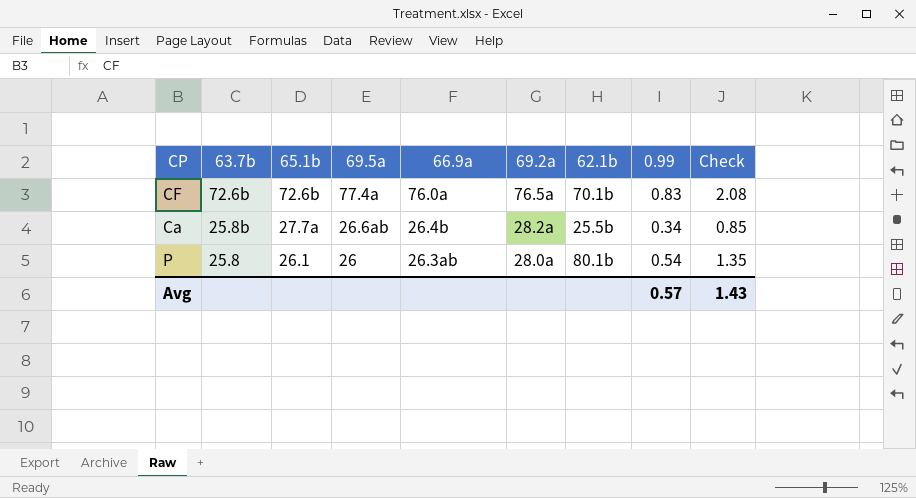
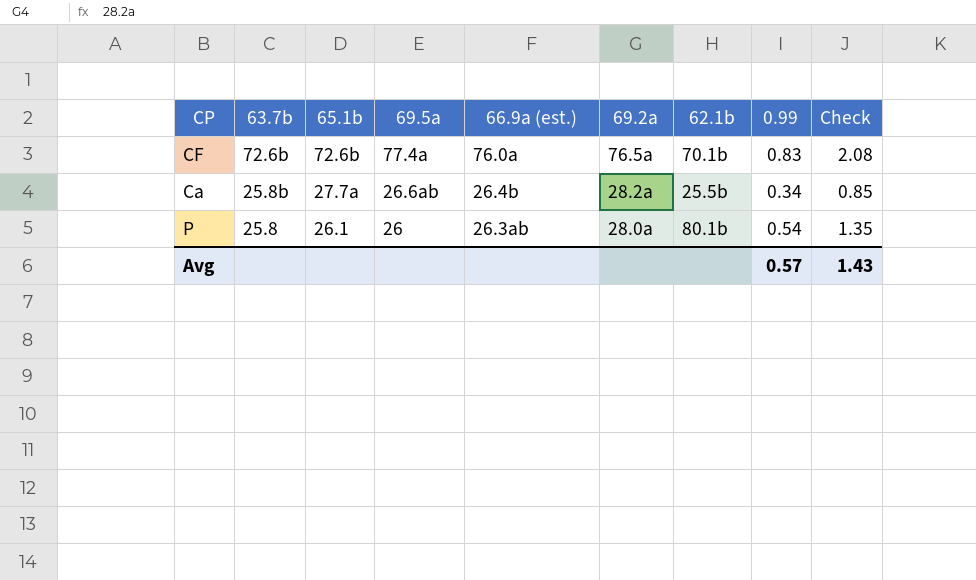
column name: 66.9a -> 66.9a (est.)

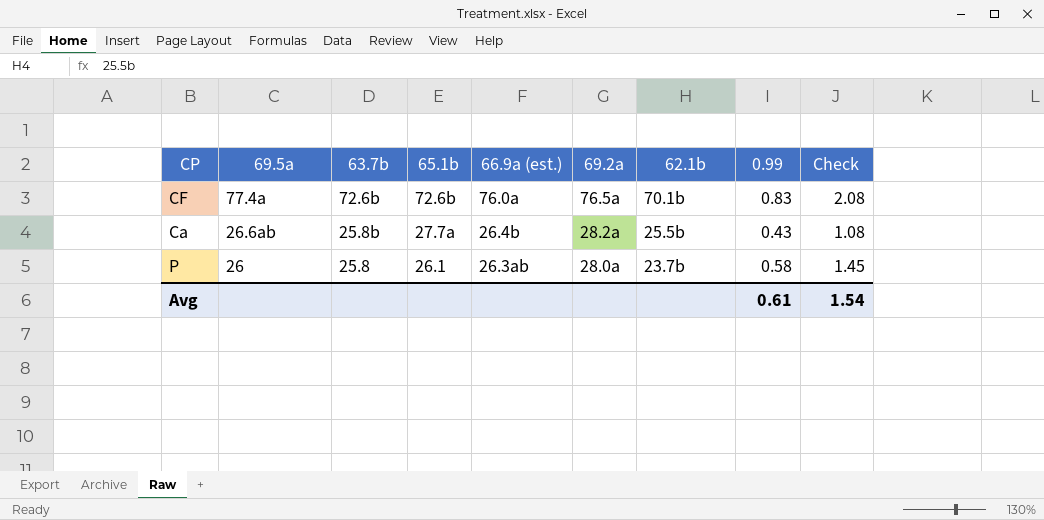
column 69.5a | position: 4 -> 2
Ca | 0.99: 0.34 -> 0.43
Ca | Check: 0.85 -> 1.08
P | 62.1b: 80.1b -> 23.7b
P | 0.99: 0.54 -> 0.58
P | Check: 1.35 -> 1.45
Avg | 0.99: 0.57 -> 0.61
Avg | Check: 1.43 -> 1.54

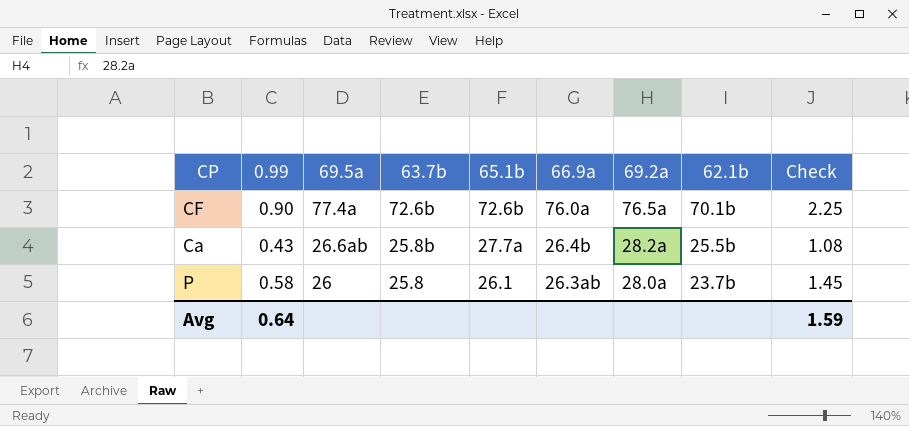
column 0.99 | position: 8 -> 2
column name: 66.9a (est.) -> 66.9a
CF | 0.99: 0.83 -> 0.90
CF | Check: 2.08 -> 2.25
Avg | 0.99: 0.61 -> 0.64
Avg | Check: 1.54 -> 1.59

